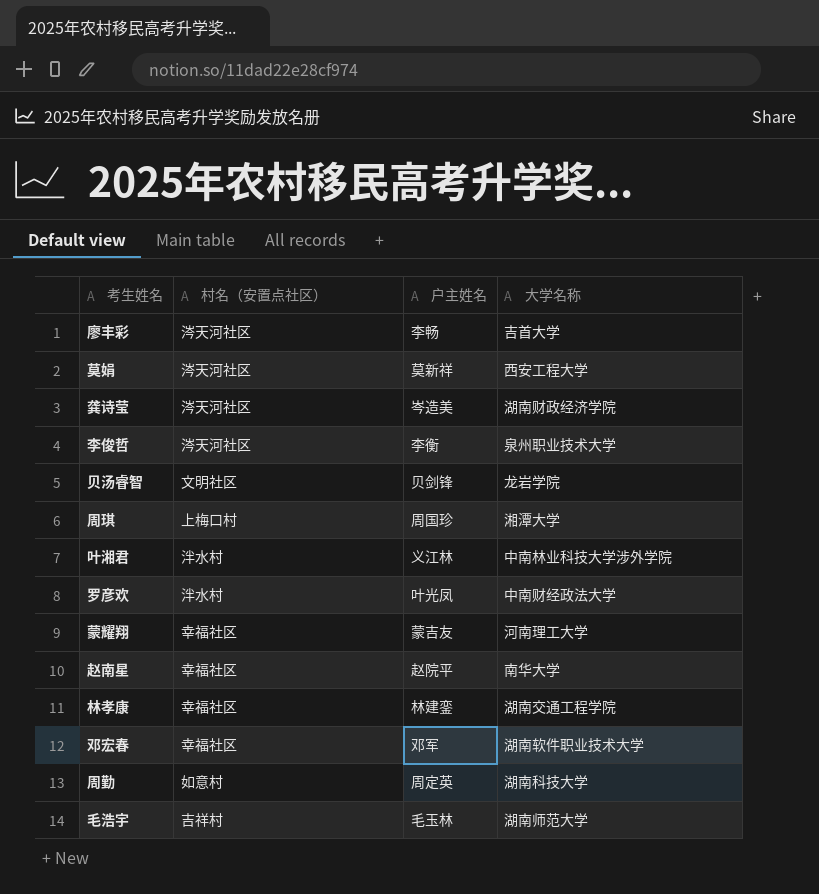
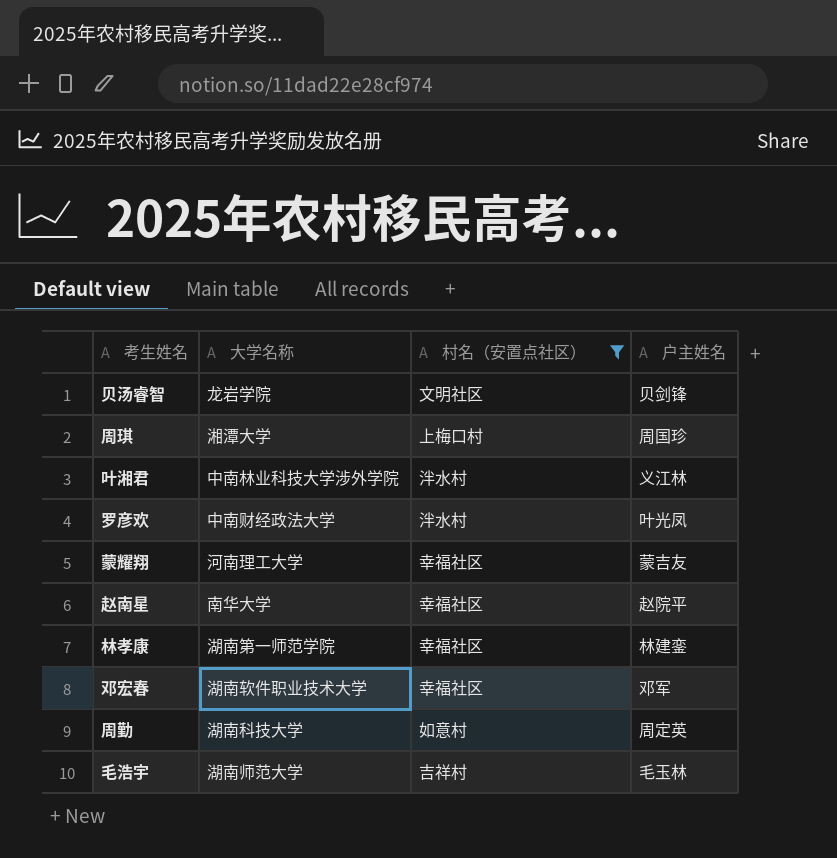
filter: none -> 村名（安置点社区） != 涔天河社区
column 大学名称 | position: 4 -> 2
林孝康 | 大学名称: 湖南交通工程学院 -> 湖南第一师范学院

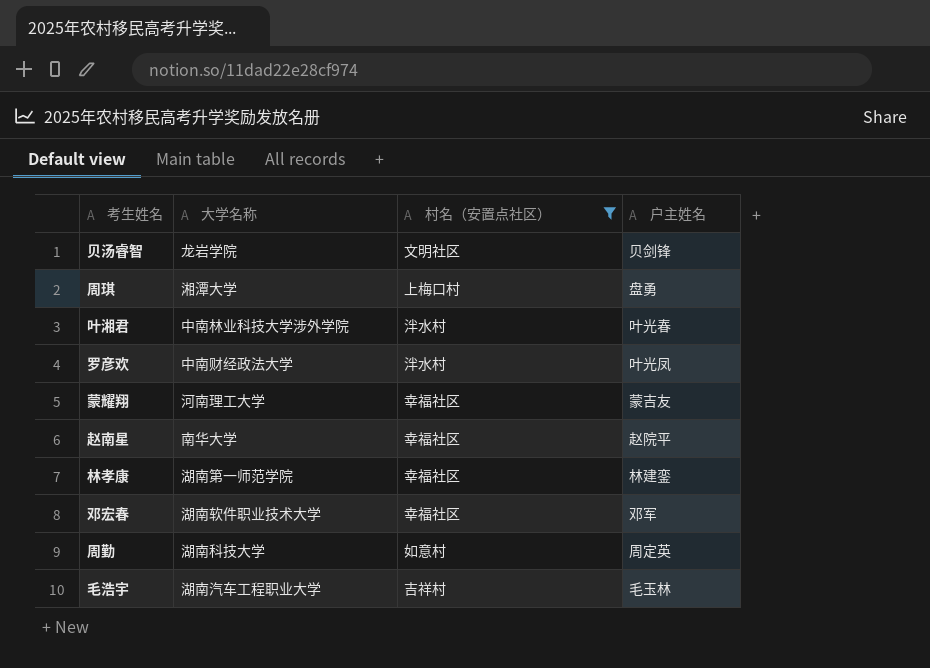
周琪 | 户主姓名: 周国珍 -> 盘勇
叶湘君 | 户主姓名: 义江林 -> 叶光春
毛浩宇 | 大学名称: 湖南师范大学 -> 湖南汽车工程职业大学

